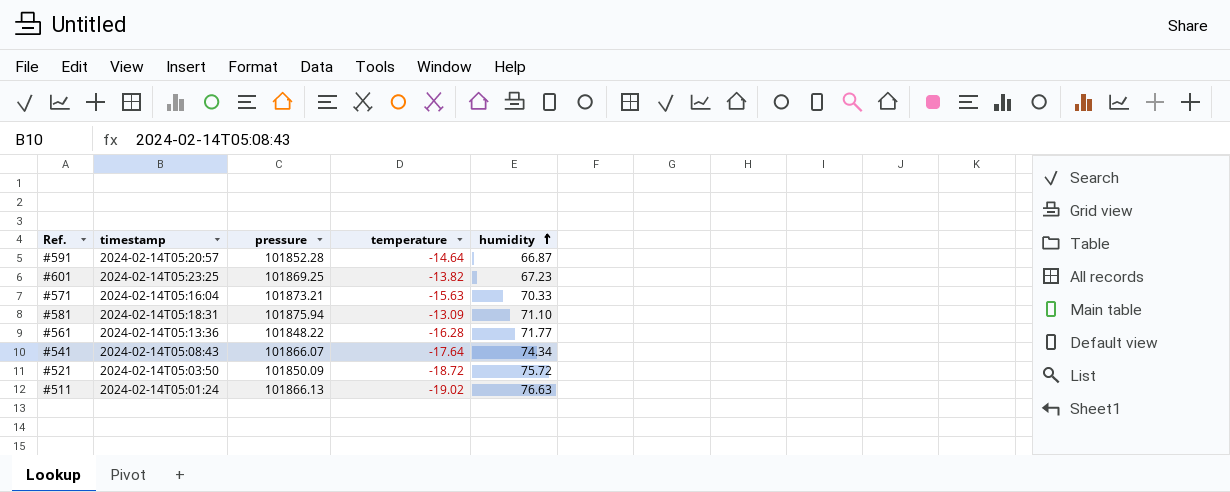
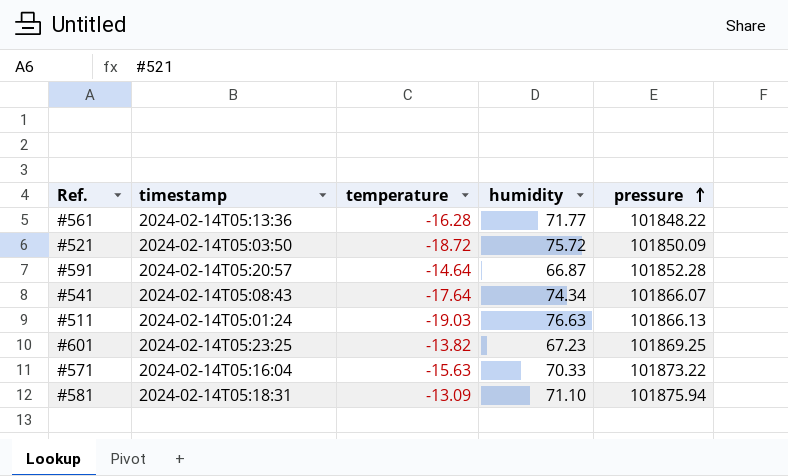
row order: humidity ascending -> pressure ascending
column pressure | position: 3 -> 5
#511 | temperature: -19.02 -> -19.03
#571 | pressure: 101873.21 -> 101873.22

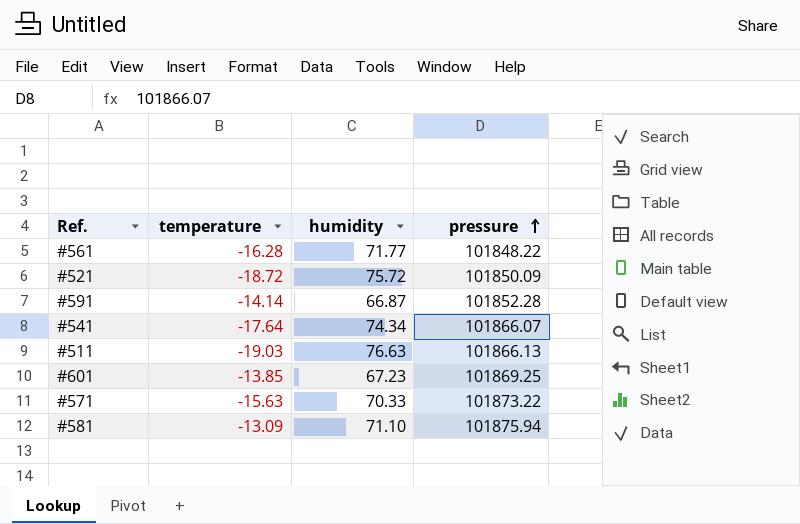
column timestamp | position: 2 -> none
#591 | temperature: -14.64 -> -14.14
#601 | temperature: -13.82 -> -13.85

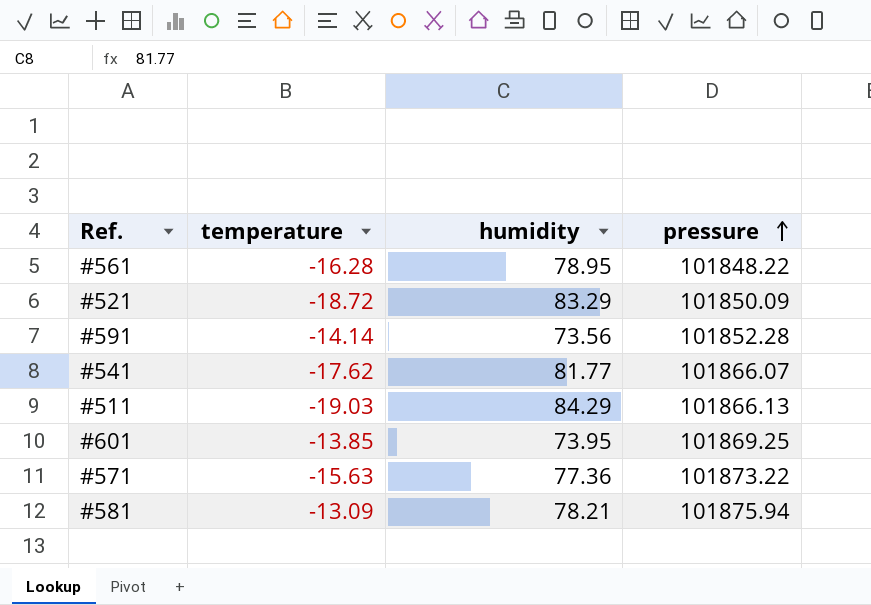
#561 | humidity: 71.77 -> 78.95
#521 | humidity: 75.72 -> 83.29
#591 | humidity: 66.87 -> 73.56
#541 | temperature: -17.64 -> -17.62
#541 | humidity: 74.34 -> 81.77
#511 | humidity: 76.63 -> 84.29
#601 | humidity: 67.23 -> 73.95
#571 | humidity: 70.33 -> 77.36
#581 | humidity: 71.10 -> 78.21

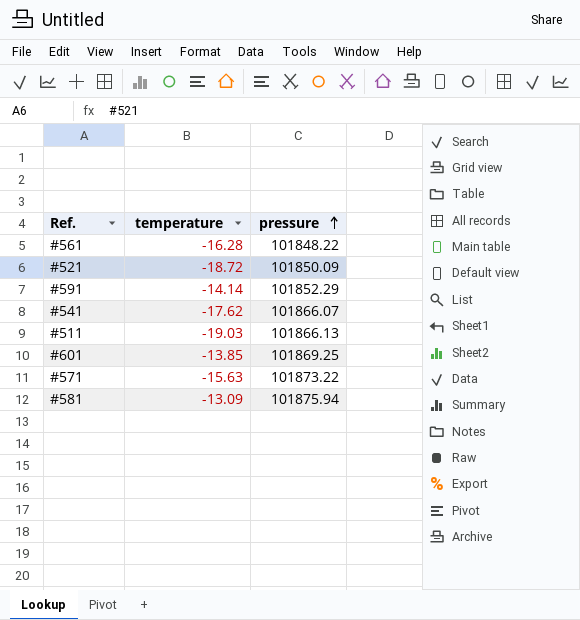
column humidity | position: 3 -> none
#591 | pressure: 101852.28 -> 101852.29

